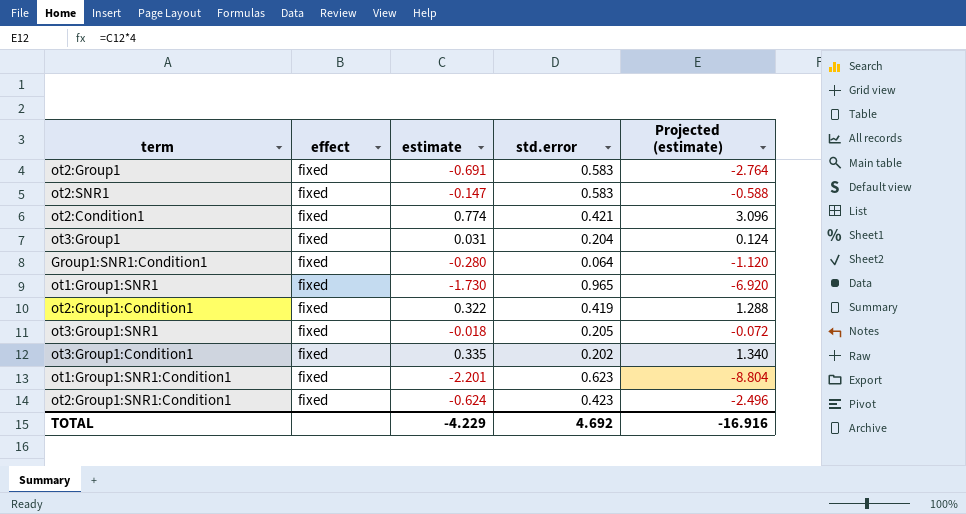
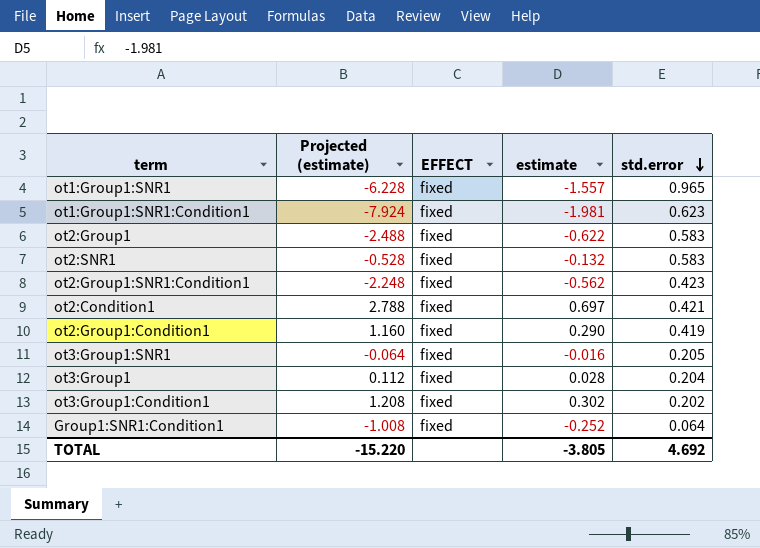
row order: none -> std.error descending
column Projected (estimate) | position: 5 -> 2
column name: effect -> EFFECT
ot1:Group1:SNR1 | Projected (estimate): -6.920 -> -6.228
ot1:Group1:SNR1 | estimate: -1.730 -> -1.557
ot1:Group1:SNR1:Condition1 | Projected (estimate): -8.804 -> -7.924
ot1:Group1:SNR1:Condition1 | estimate: -2.201 -> -1.981
ot2:Group1 | Projected (estimate): -2.764 -> -2.488
ot2:Group1 | estimate: -0.691 -> -0.622
ot2:SNR1 | Projected (estimate): -0.588 -> -0.528
ot2:SNR1 | estimate: -0.147 -> -0.132
ot2:Group1:SNR1:Condition1 | Projected (estimate): -2.496 -> -2.248
ot2:Group1:SNR1:Condition1 | estimate: -0.624 -> -0.562
ot2:Condition1 | Projected (estimate): 3.096 -> 2.788
ot2:Condition1 | estimate: 0.774 -> 0.697
ot2:Group1:Condition1 | Projected (estimate): 1.288 -> 1.160
ot2:Group1:Condition1 | estimate: 0.322 -> 0.290
ot3:Group1:SNR1 | Projected (estimate): -0.072 -> -0.064
ot3:Group1:SNR1 | estimate: -0.018 -> -0.016
ot3:Group1 | Projected (estimate): 0.124 -> 0.112
ot3:Group1 | estimate: 0.031 -> 0.028
ot3:Group1:Condition1 | Projected (estimate): 1.340 -> 1.208
ot3:Group1:Condition1 | estimate: 0.335 -> 0.302
Group1:SNR1:Condition1 | Projected (estimate): -1.120 -> -1.008
Group1:SNR1:Condition1 | estimate: -0.280 -> -0.252
TOTAL | Projected (estimate): -16.916 -> -15.220
TOTAL | estimate: -4.229 -> -3.805

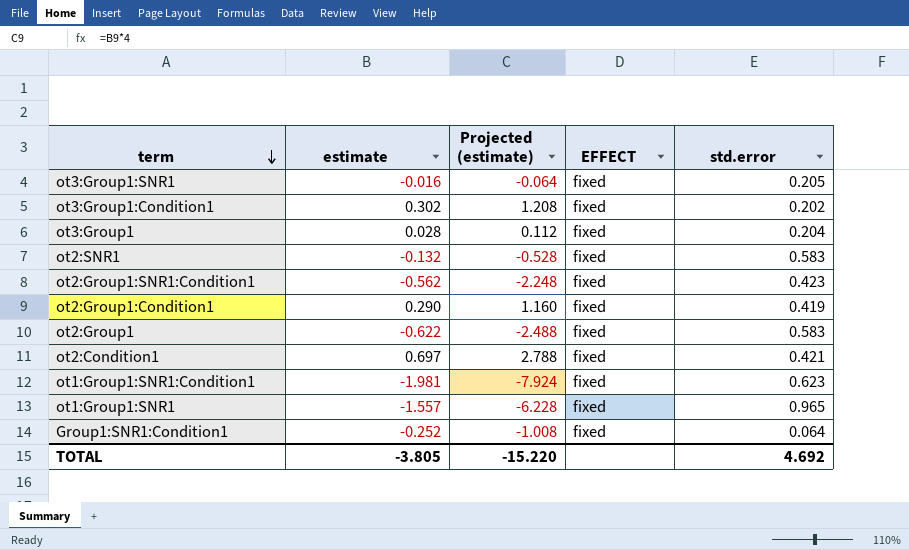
row order: std.error descending -> term descending
column estimate | position: 4 -> 2

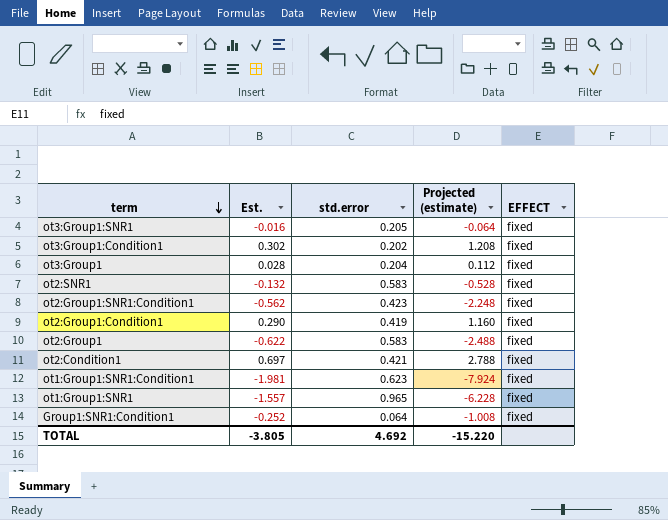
column name: estimate -> Est.
column std.error | position: 5 -> 3

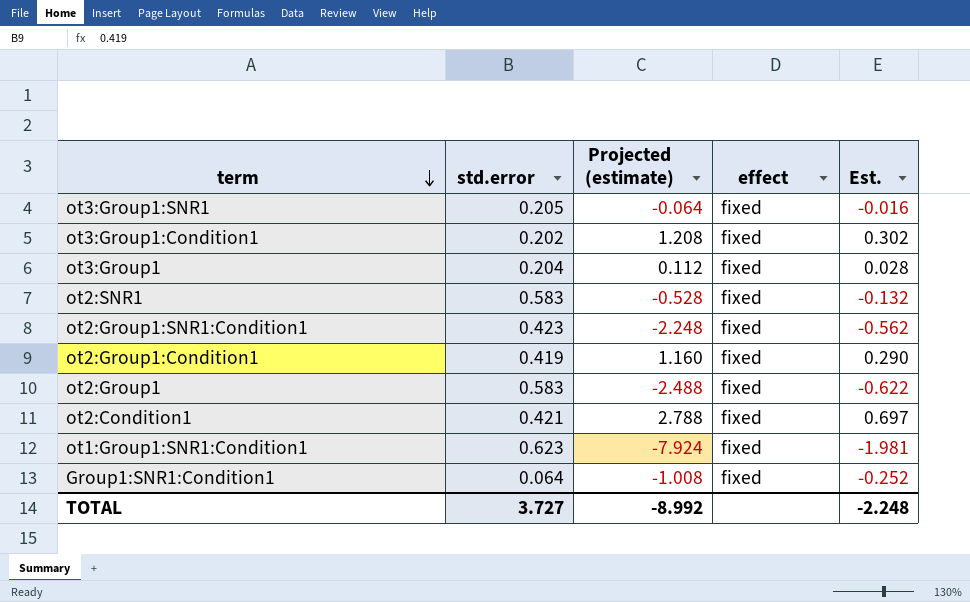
column name: EFFECT -> effect
column Est. | position: 2 -> 5
row ot1:Group1:SNR1: -1.557 | 0.965 | -6.228 | fixed -> none
TOTAL | std.error: 4.692 -> 3.727
TOTAL | Projected (estimate): -15.220 -> -8.992
TOTAL | Est.: -3.805 -> -2.248

